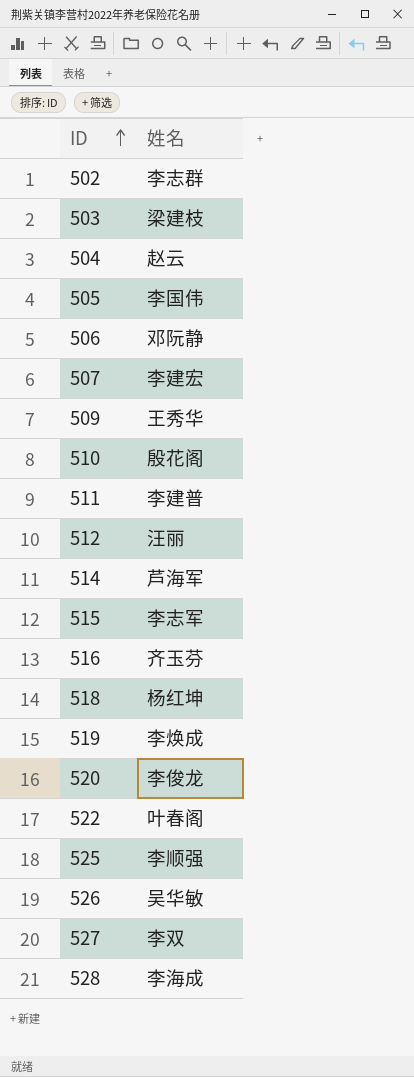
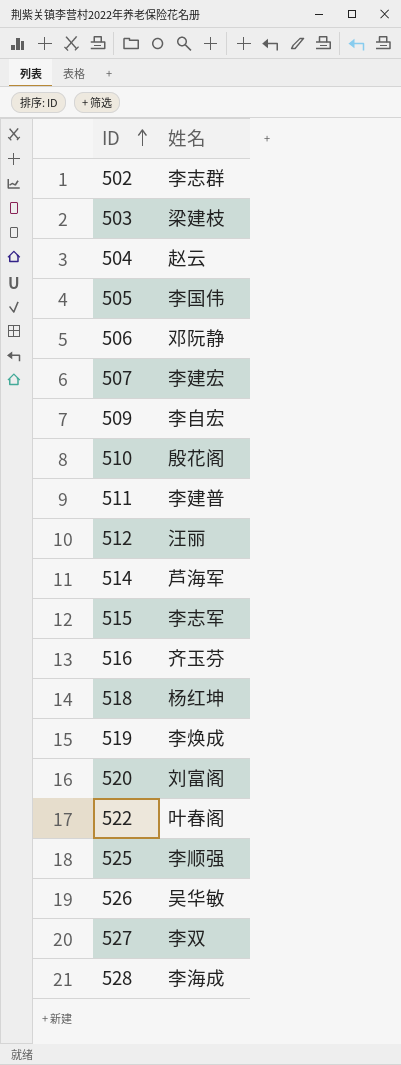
509 | 姓名: 王秀华 -> 李自宏
520 | 姓名: 李俊龙 -> 刘富阁

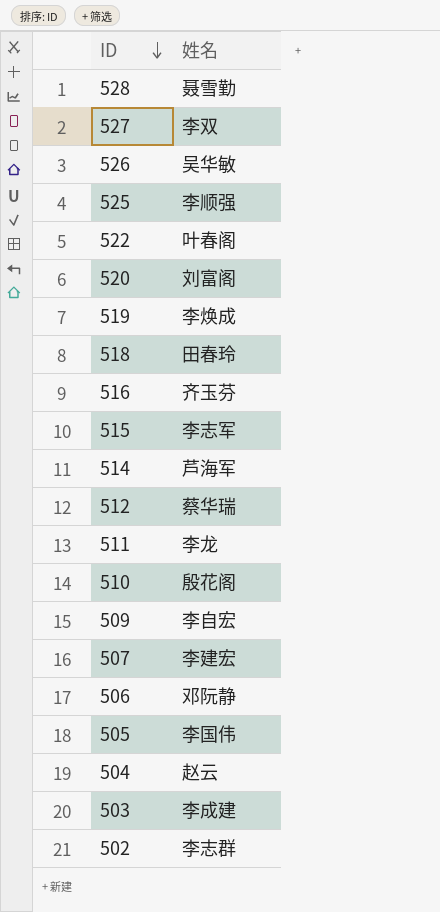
row order: ID ascending -> ID descending
528 | 姓名: 李海成 -> 聂雪勤
518 | 姓名: 杨红坤 -> 田春玲
512 | 姓名: 汪丽 -> 蔡华瑞
511 | 姓名: 李建普 -> 李龙
503 | 姓名: 梁建枝 -> 李成建

